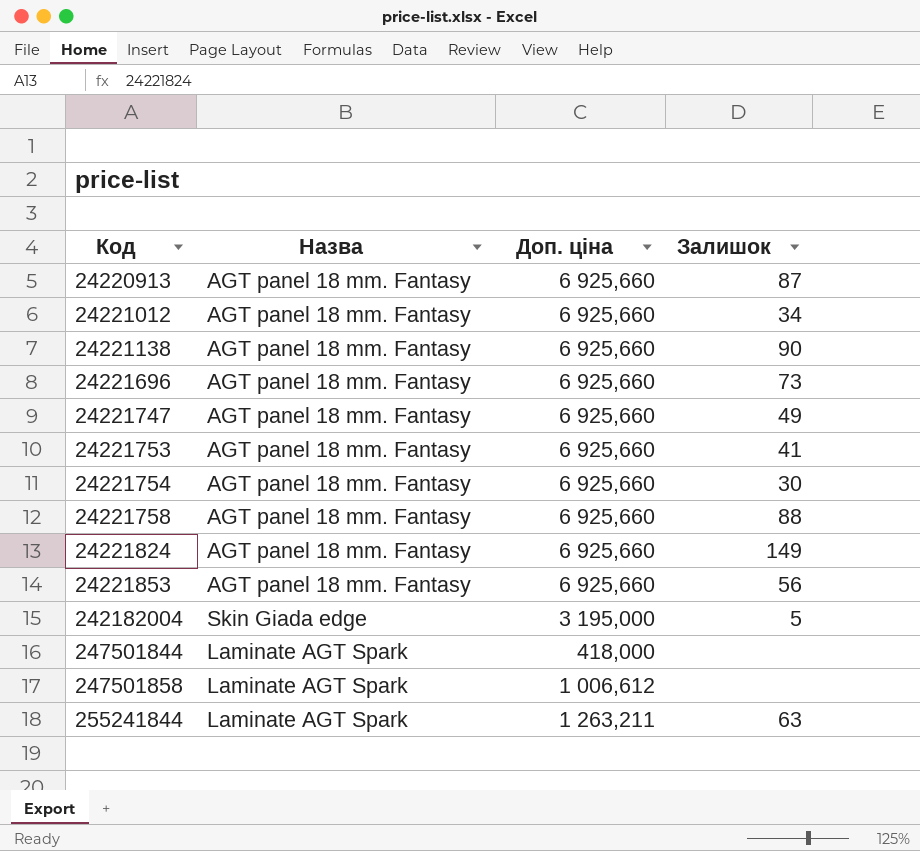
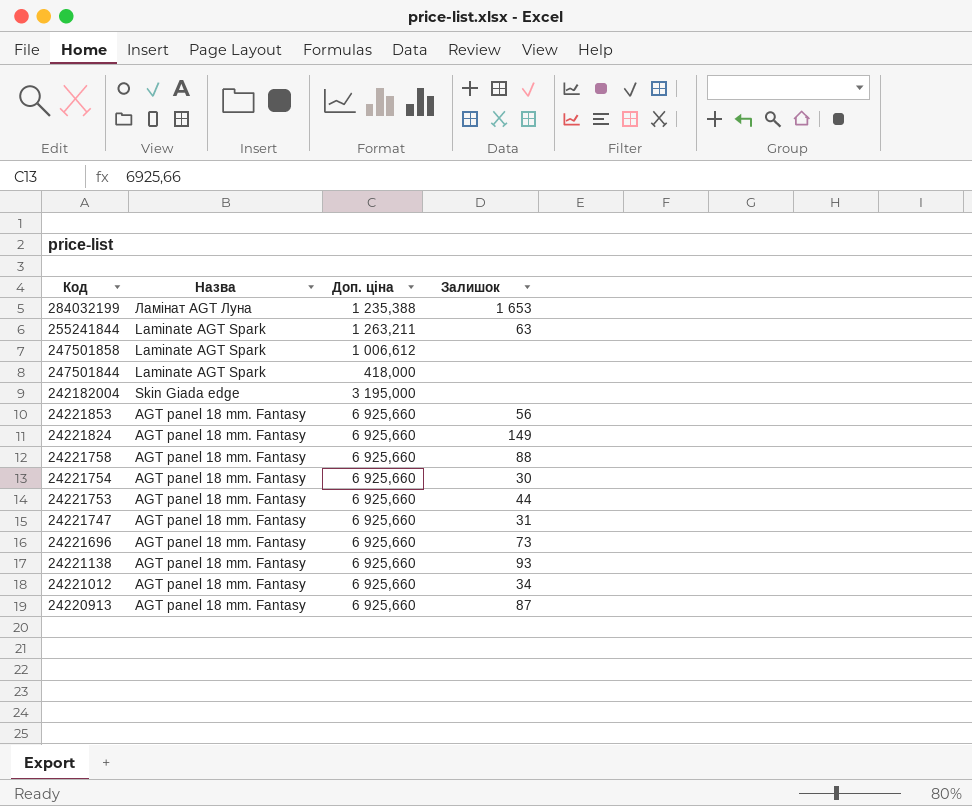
row order: Код ascending -> Код descending
row 284032199: none -> Ламінат AGT Луна | 1 235,388 | 1 653
242182004 | Залишок: 5 -> none
24221753 | Залишок: 41 -> 44
24221747 | Залишок: 49 -> 31
24221138 | Залишок: 90 -> 93

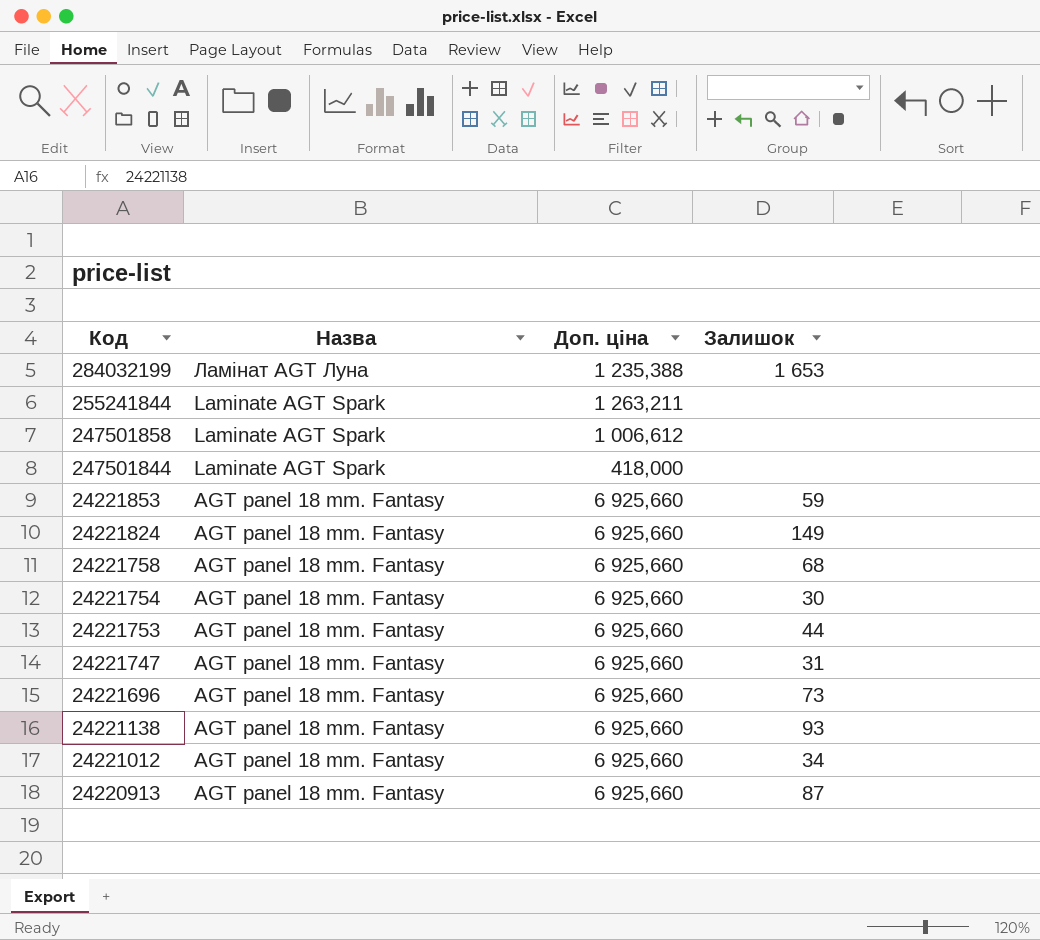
row 242182004: Skin Giada edge | 3 195,000 | none -> none
255241844 | Залишок: 63 -> none
24221853 | Залишок: 56 -> 59
24221758 | Залишок: 88 -> 68

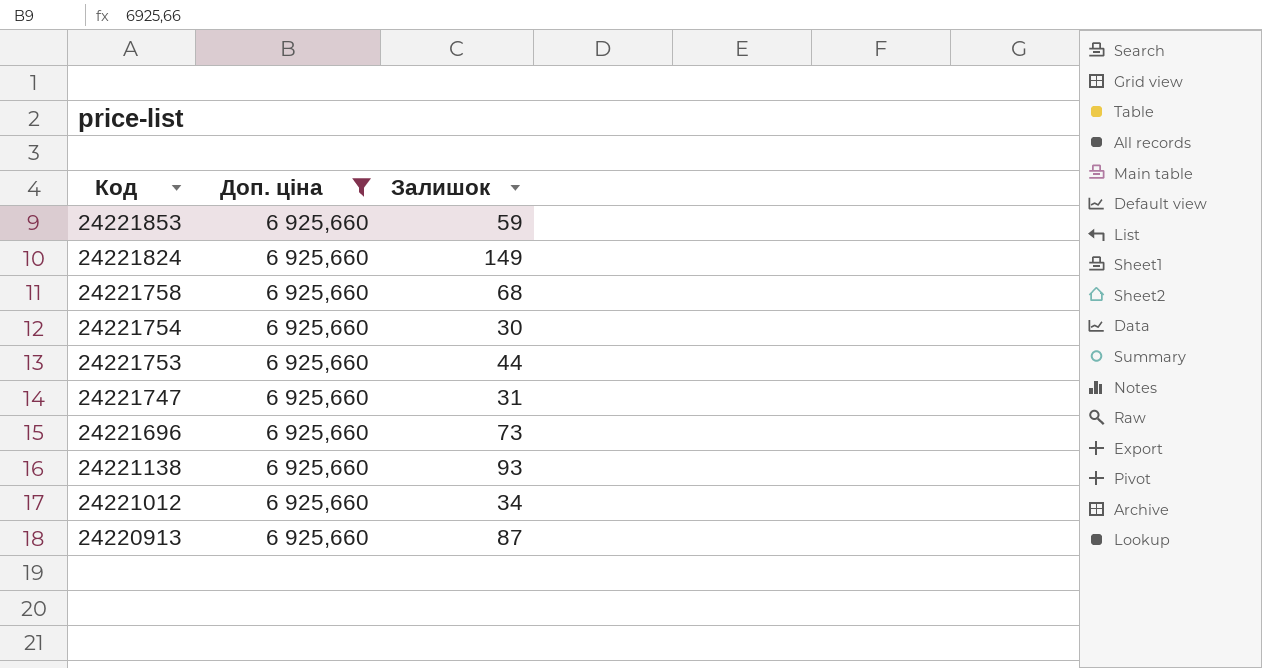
filter: none -> Доп. ціна = 6 925,660
column Назва | position: 2 -> none

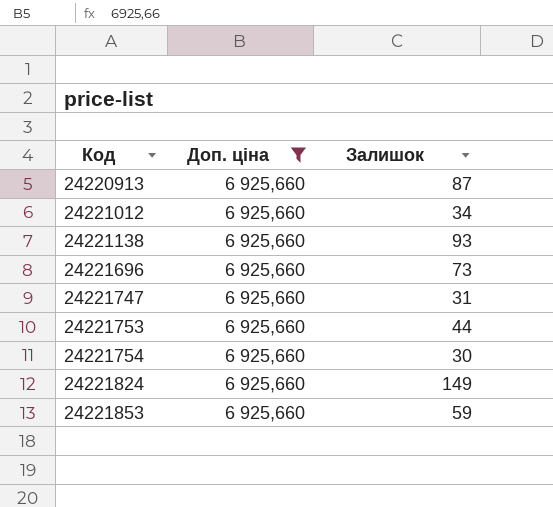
row order: Код descending -> Код ascending
row 24221758: 6 925,660 | 68 -> none

